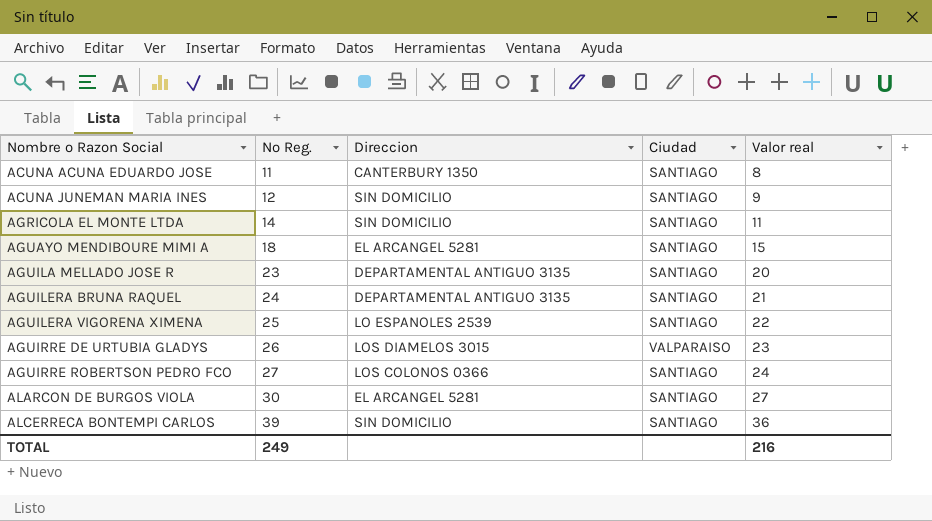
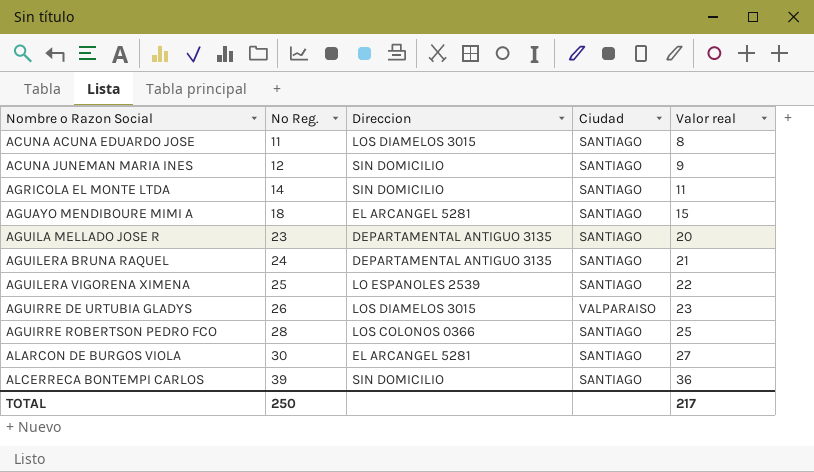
ACUNA ACUNA EDUARDO JOSE | Direccion: CANTERBURY 1350 -> LOS DIAMELOS 3015
AGUIRRE ROBERTSON PEDRO FCO | Nº Reg.: 27 -> 28
AGUIRRE ROBERTSON PEDRO FCO | Valor real: 24 -> 25
TOTAL | Nº Reg.: 249 -> 250
TOTAL | Valor real: 216 -> 217

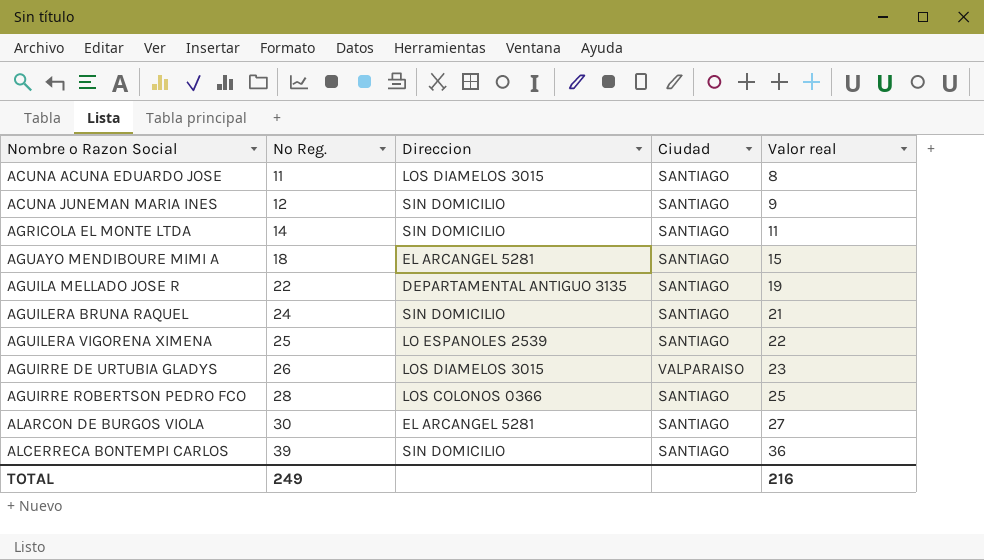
AGUILA MELLADO JOSE R | Nº Reg.: 23 -> 22
AGUILA MELLADO JOSE R | Valor real: 20 -> 19
AGUILERA BRUNA RAQUEL | Direccion: DEPARTAMENTAL ANTIGUO 3135 -> SIN DOMICILIO
TOTAL | Nº Reg.: 250 -> 249
TOTAL | Valor real: 217 -> 216

